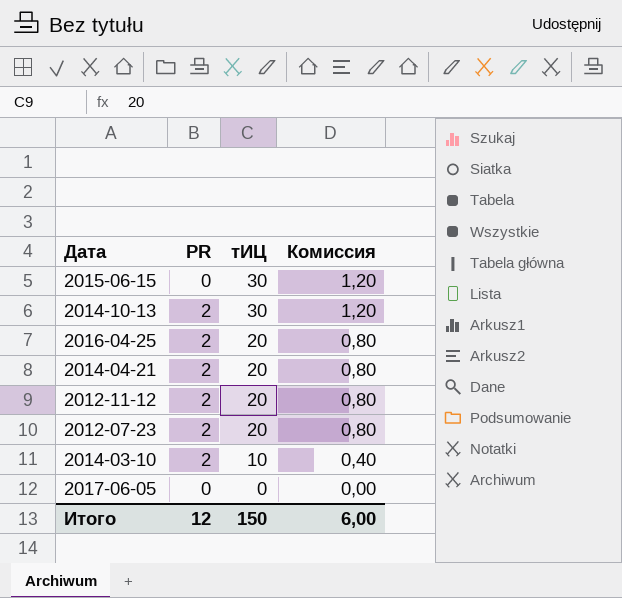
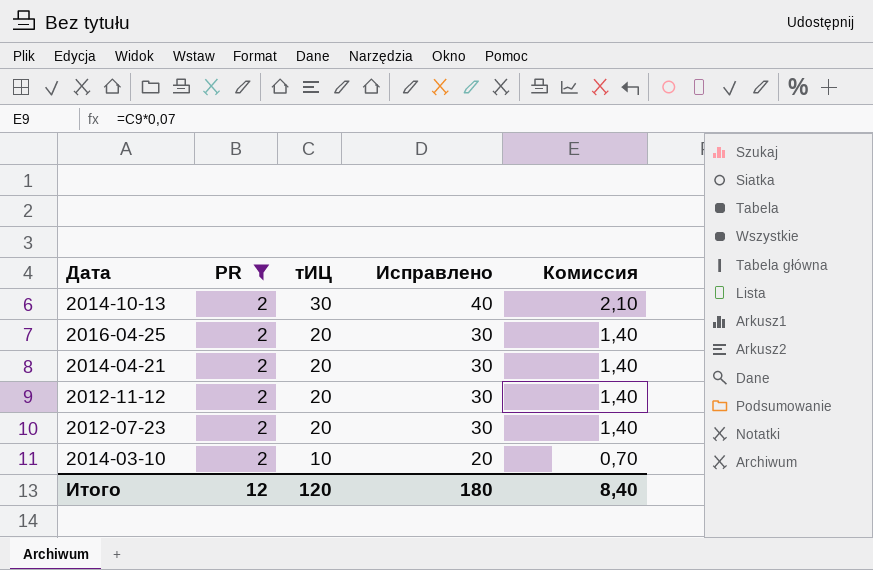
filter: none -> PR = 2
column Исправлено | formula: none -> [тИЦ] + 10
column Комиссия | formula: [тИЦ] * 0,04 -> [тИЦ] * 0,07
Итого | тИЦ: 150 -> 120
Итого | Комиссия: 6,00 -> 8,40

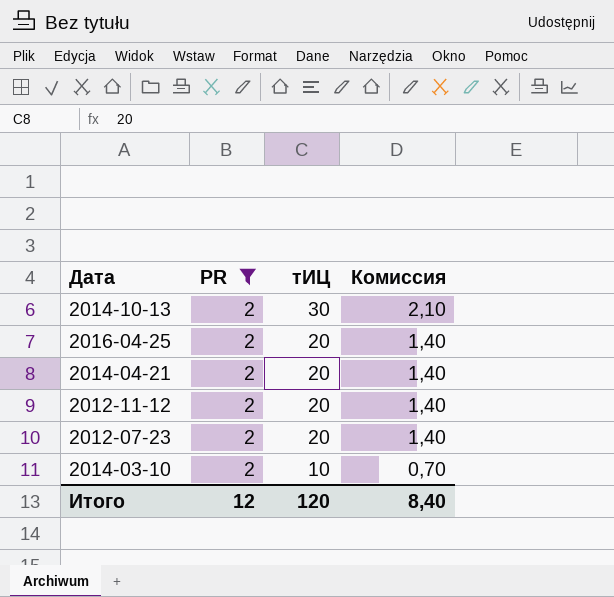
column Исправлено | formula: [тИЦ] + 10 -> none

